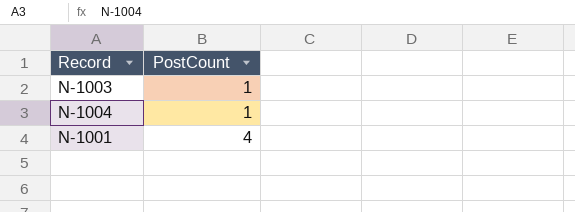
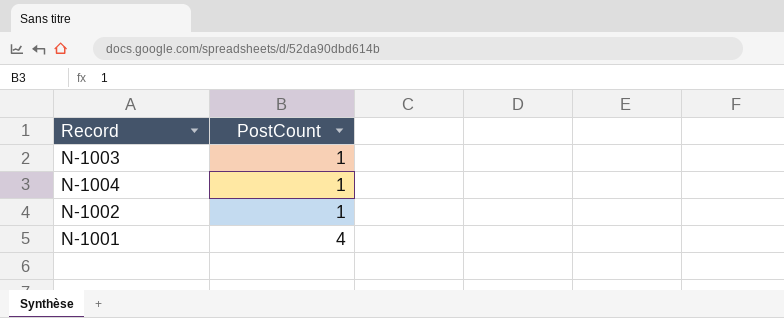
row N-1002: none -> 1

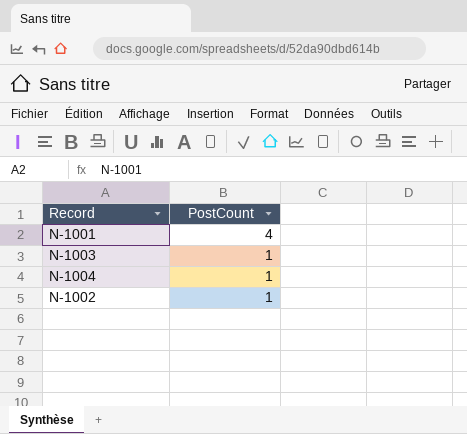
row order: PostCount ascending -> PostCount descending

